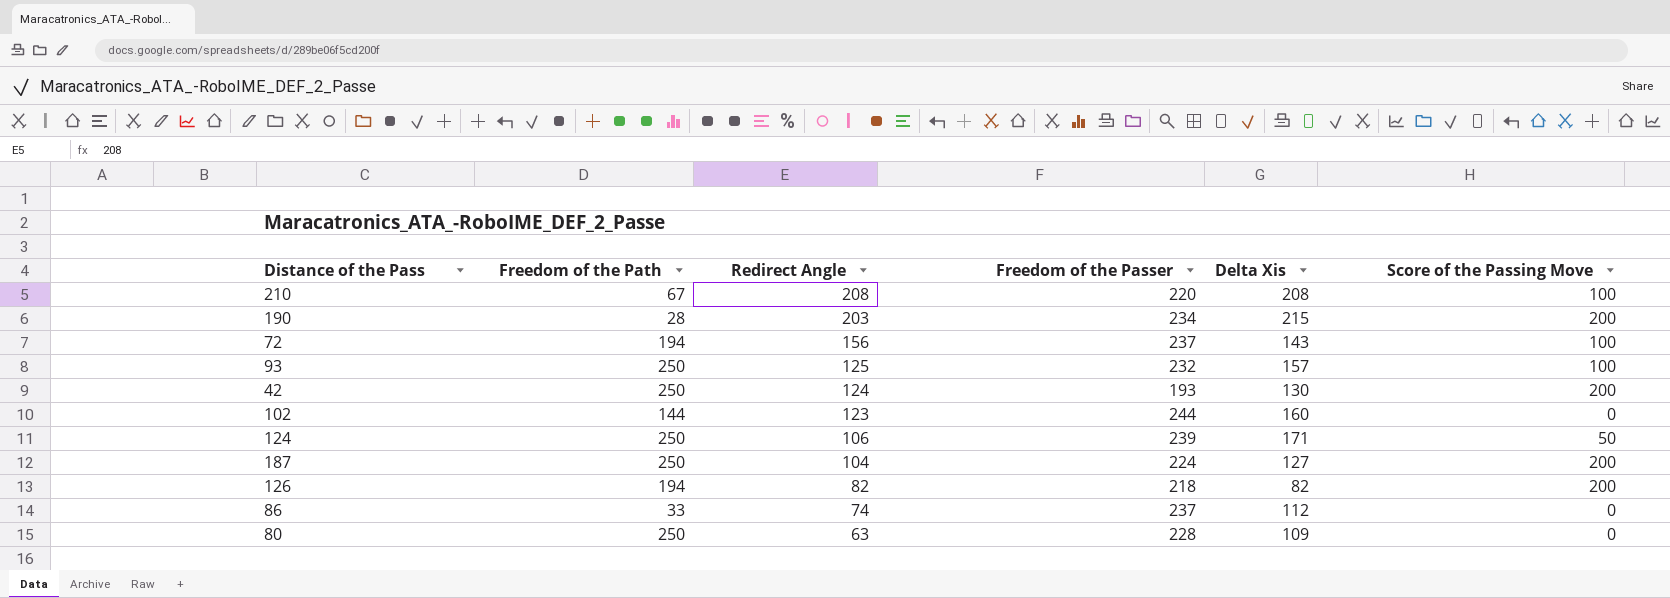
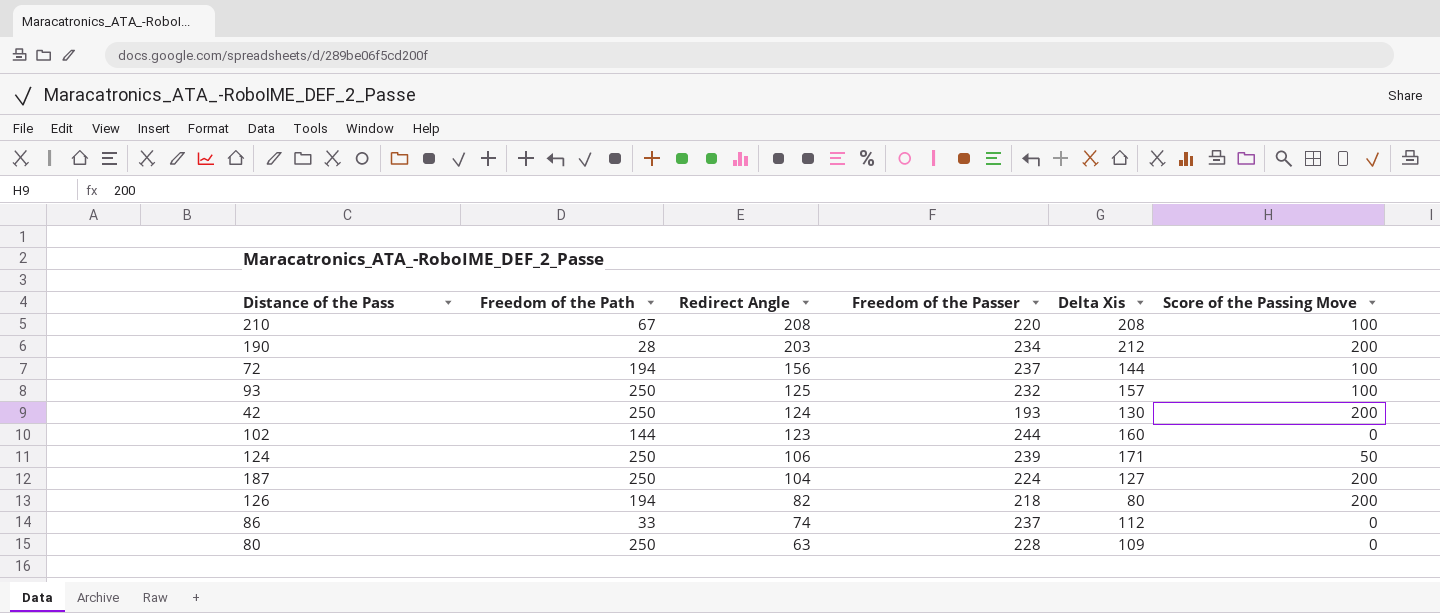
190 | Delta Xis: 215 -> 212
72 | Delta Xis: 143 -> 144
126 | Delta Xis: 82 -> 80

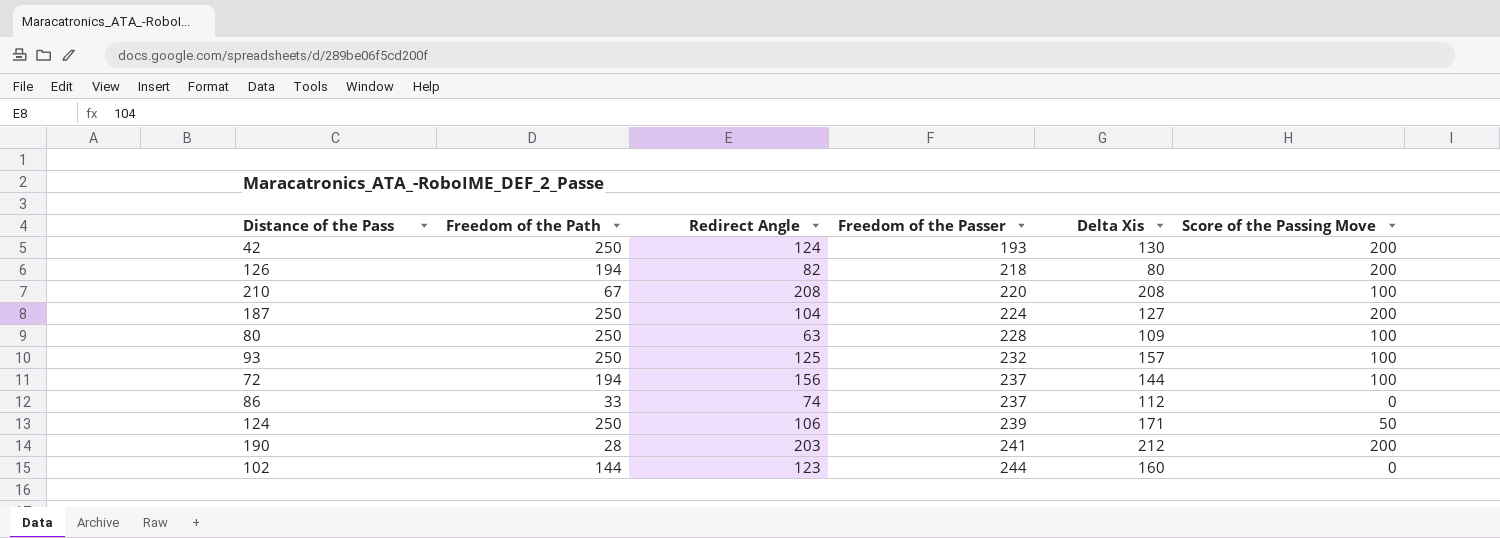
row order: Redirect Angle descending -> Freedom of the Passer ascending
80 | Score of the Passing Move: 0 -> 100
190 | Freedom of the Passer: 234 -> 241

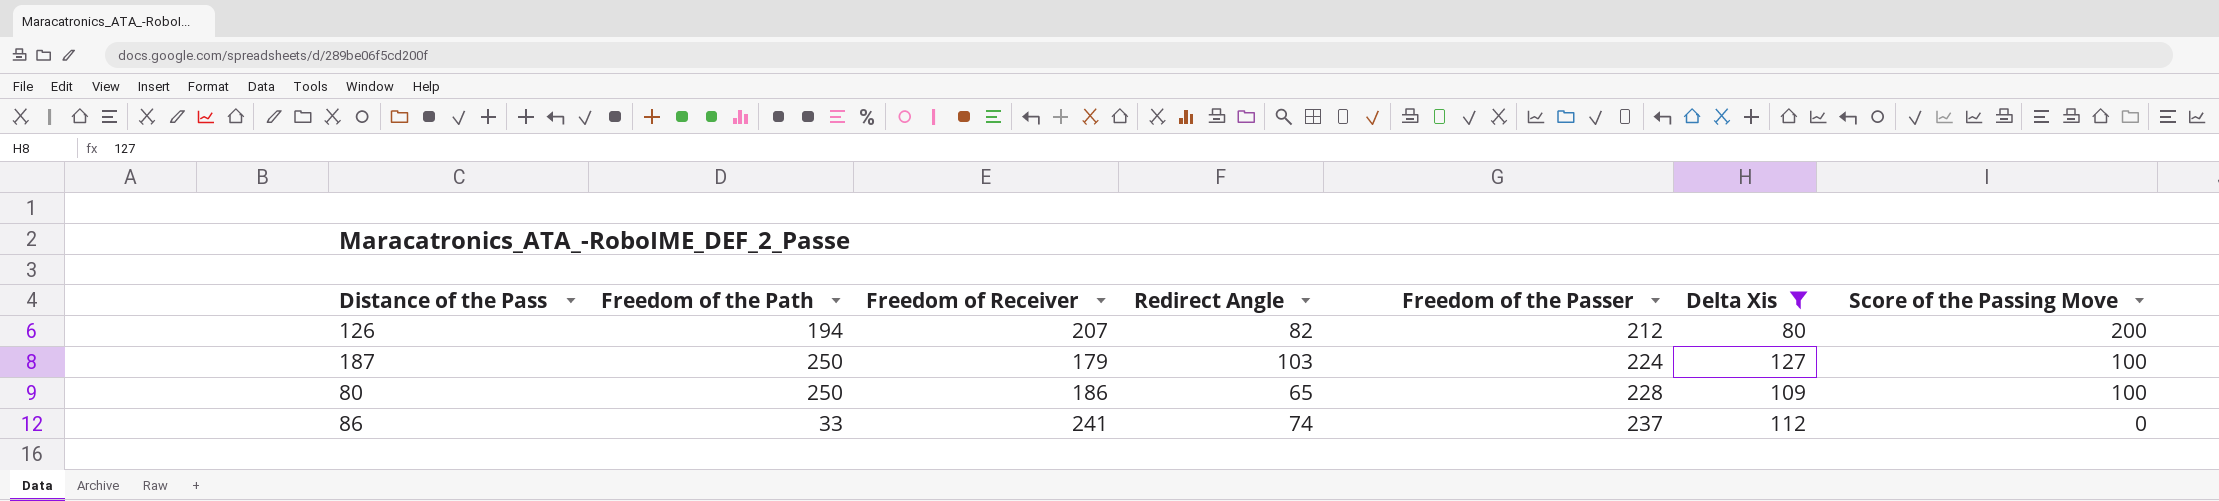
filter: none -> Delta Xis <= 127
column Freedom of Receiver | position: none -> 3
126 | Freedom of the Passer: 218 -> 212
187 | Redirect Angle: 104 -> 103
187 | Score of the Passing Move: 200 -> 100
80 | Redirect Angle: 63 -> 65

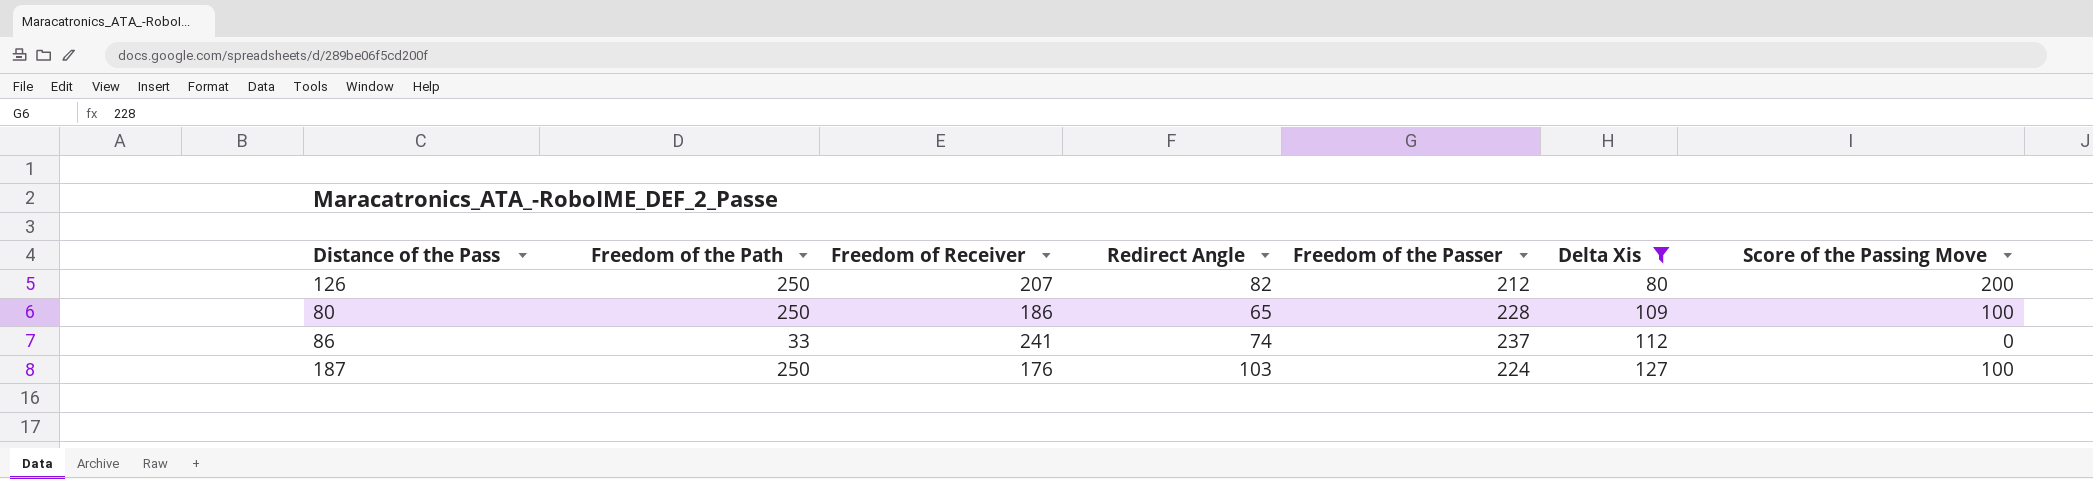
row order: Freedom of the Passer ascending -> Delta Xis ascending
126 | Freedom of the Path: 194 -> 250
187 | Freedom of Receiver: 179 -> 176

